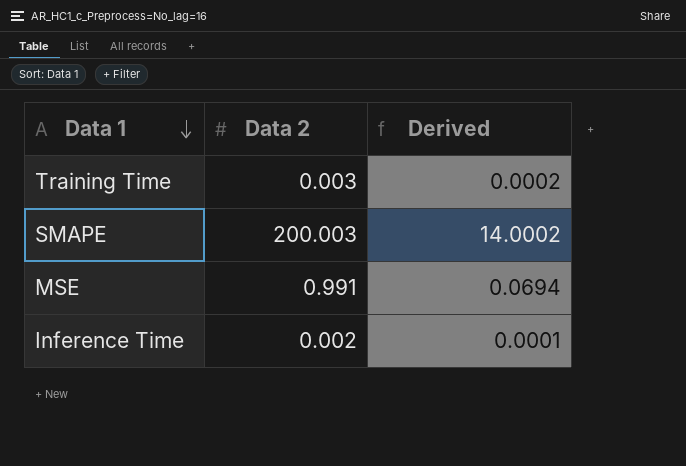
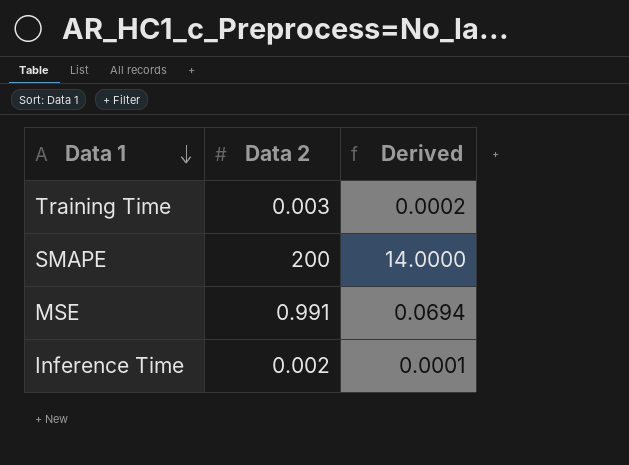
SMAPE | Data 2: 200.003 -> 200
SMAPE | Derived: 14.0002 -> 14.0000

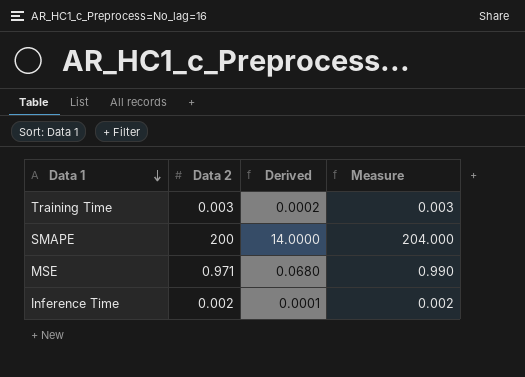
column Measure | formula: none -> [Data 2] * 1.02
MSE | Data 2: 0.991 -> 0.971
MSE | Derived: 0.0694 -> 0.0680

